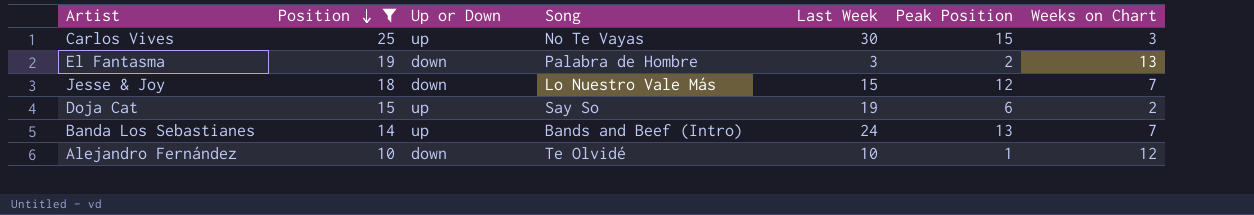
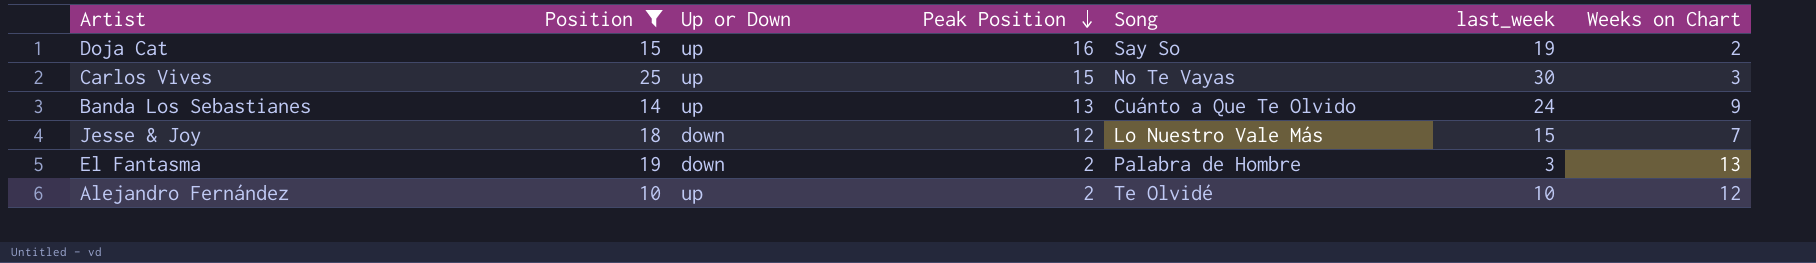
row order: Position descending -> Peak Position descending
column Peak Position | position: 6 -> 4
column name: Last Week -> last_week
Doja Cat | Peak Position: 6 -> 16
Banda Los Sebastianes | Song: Bands and Beef (Intro) -> Cuánto a Que Te Olvido
Banda Los Sebastianes | Weeks on Chart: 7 -> 9
Alejandro Fernández | Up or Down: down -> up
Alejandro Fernández | Peak Position: 1 -> 2

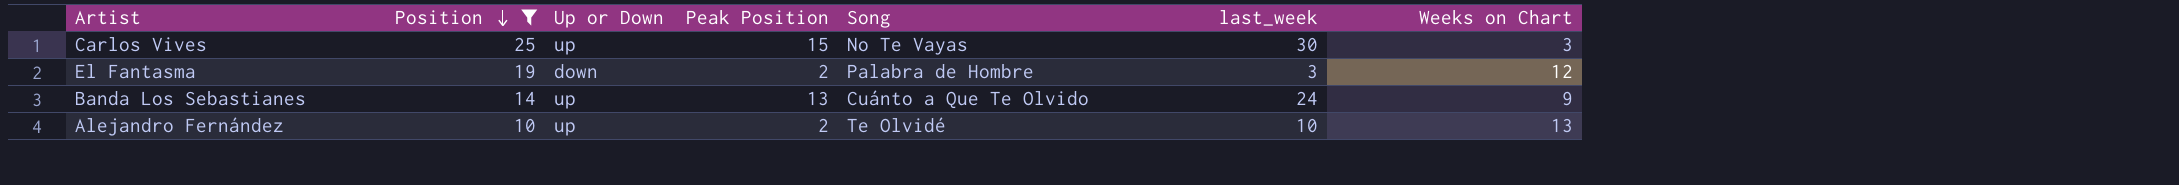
row order: Peak Position descending -> Position descending
row Doja Cat: 15 | up | 16 | Say So | 19 | 2 -> none
row Jesse & Joy: 18 | down | 12 | Lo Nuestro Vale Más | 15 | 7 -> none
El Fantasma | Weeks on Chart: 13 -> 12
Alejandro Fernández | Weeks on Chart: 12 -> 13

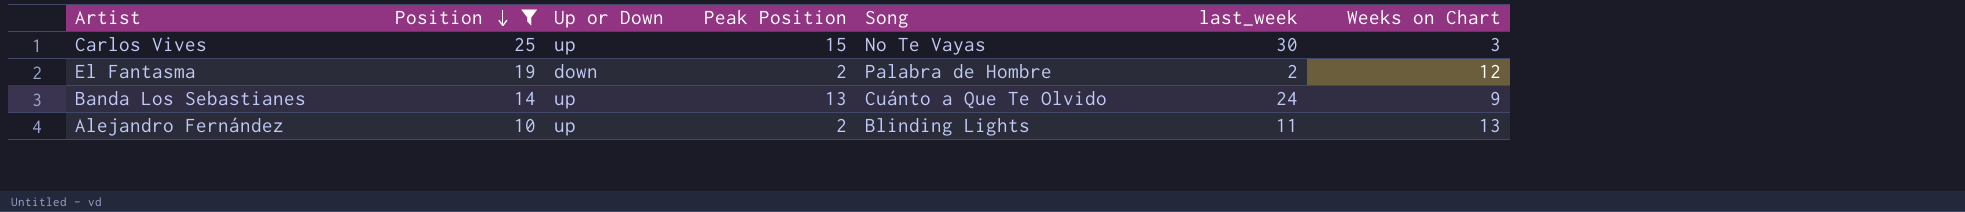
El Fantasma | last_week: 3 -> 2
Alejandro Fernández | Song: Te Olvidé -> Blinding Lights
Alejandro Fernández | last_week: 10 -> 11

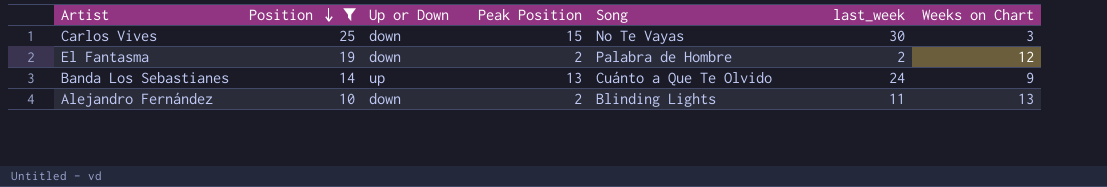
Carlos Vives | Up or Down: up -> down
Alejandro Fernández | Up or Down: up -> down

